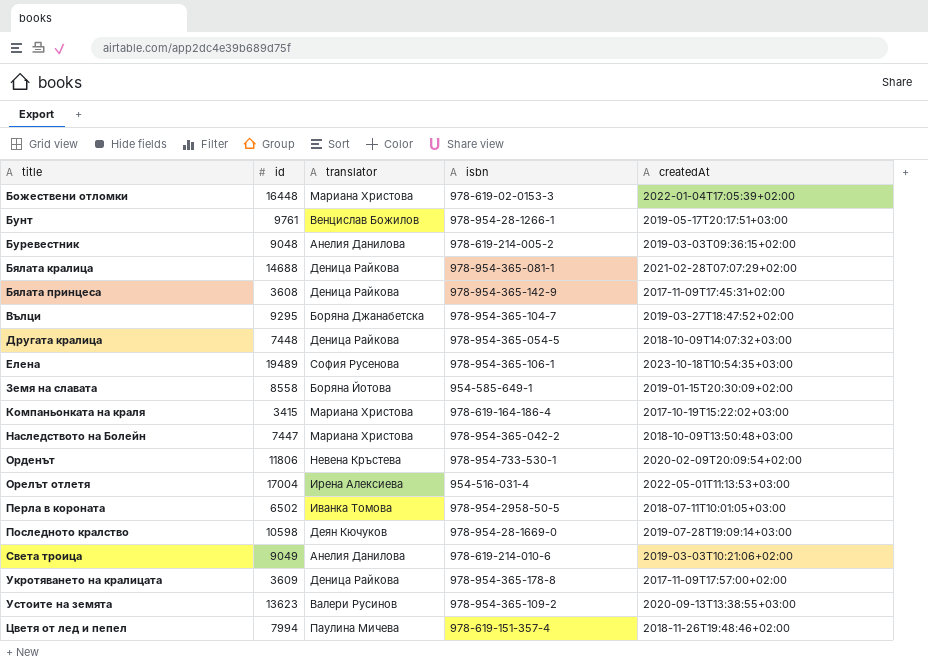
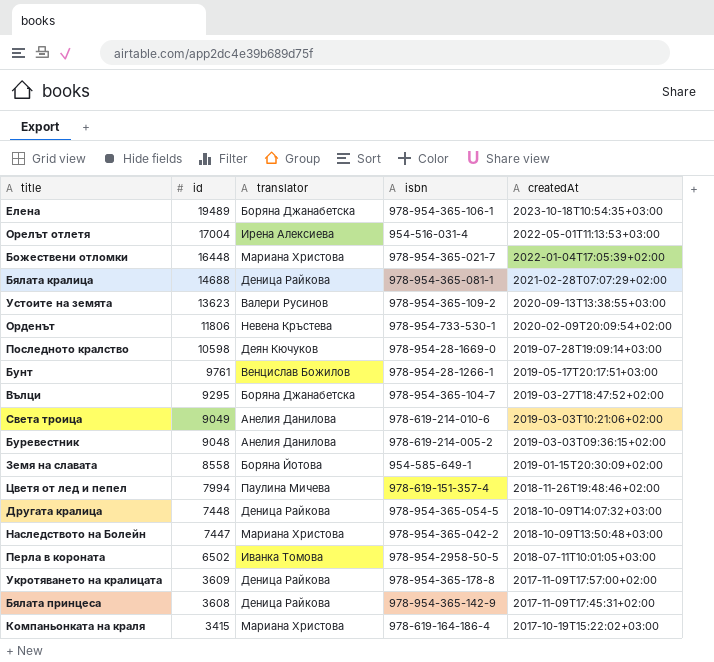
row order: title ascending -> id descending
Елена | translator: София Русенова -> Боряна Джанабетска
Божествени отломки | isbn: 978-619-02-0153-3 -> 978-954-365-021-7

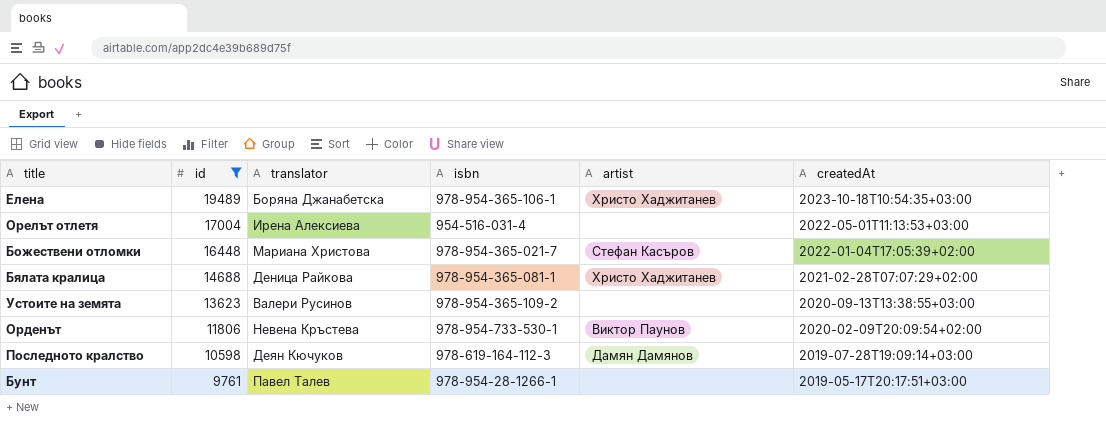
filter: none -> id >= 9761
column artist | position: none -> 5
Последното кралство | isbn: 978-954-28-1669-0 -> 978-619-164-112-3
Бунт | translator: Венцислав Божилов -> Павел Талев

